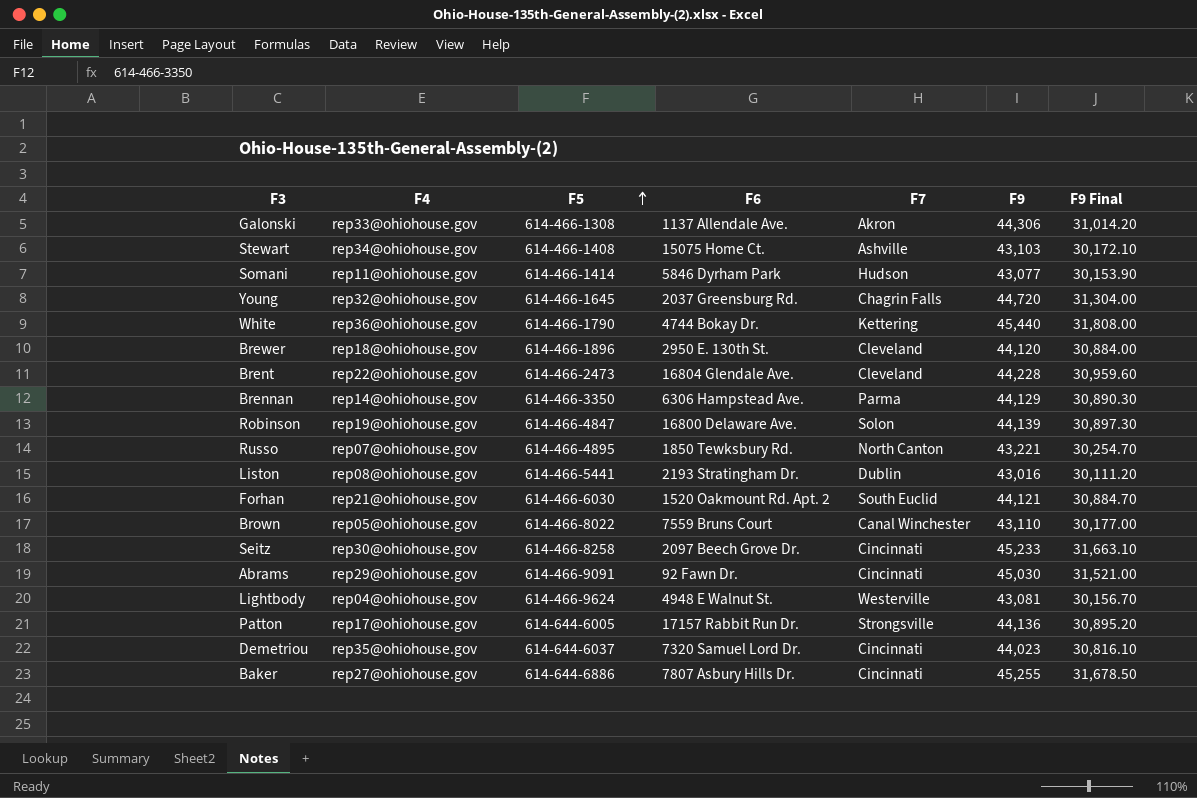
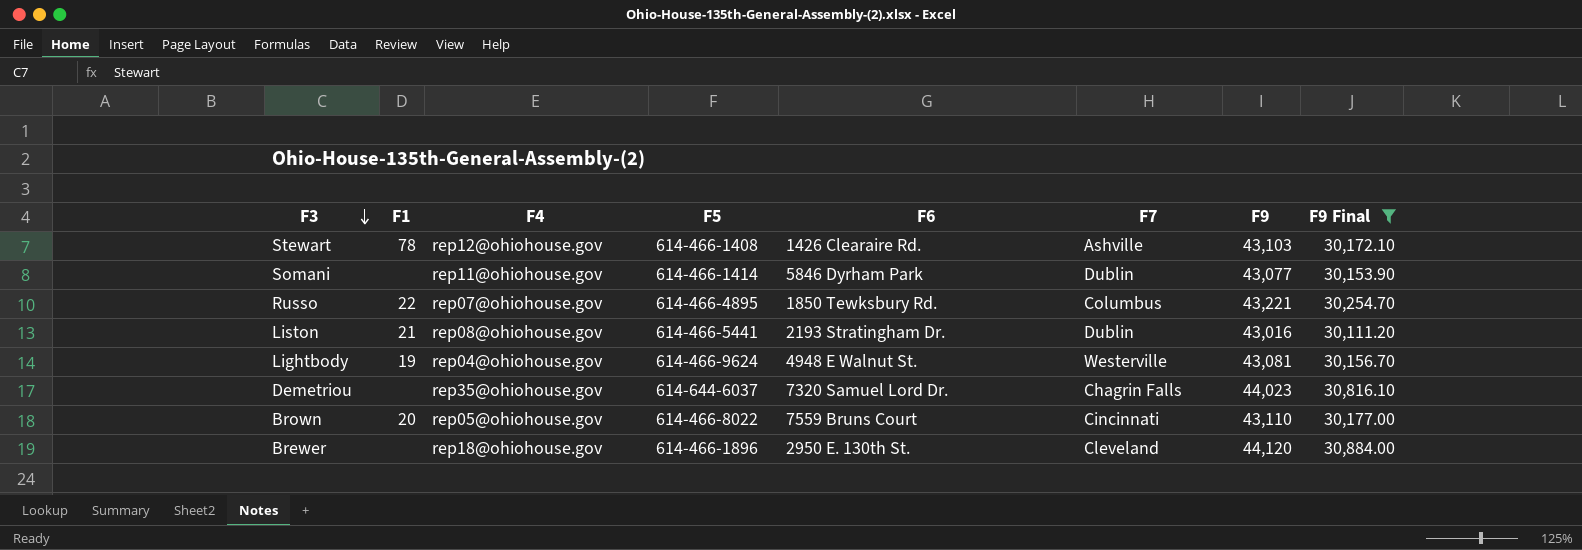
filter: none -> F9 Final <= 30,884.00
row order: F5 ascending -> F3 descending
column F1 | position: none -> 2
Stewart | F4: rep34@ohiohouse.gov -> rep12@ohiohouse.gov
Stewart | F6: 15075 Home Ct. -> 1426 Clearaire Rd.
Somani | F7: Hudson -> Dublin
Russo | F7: North Canton -> Columbus
Demetriou | F7: Cincinnati -> Chagrin Falls
Brown | F7: Canal Winchester -> Cincinnati

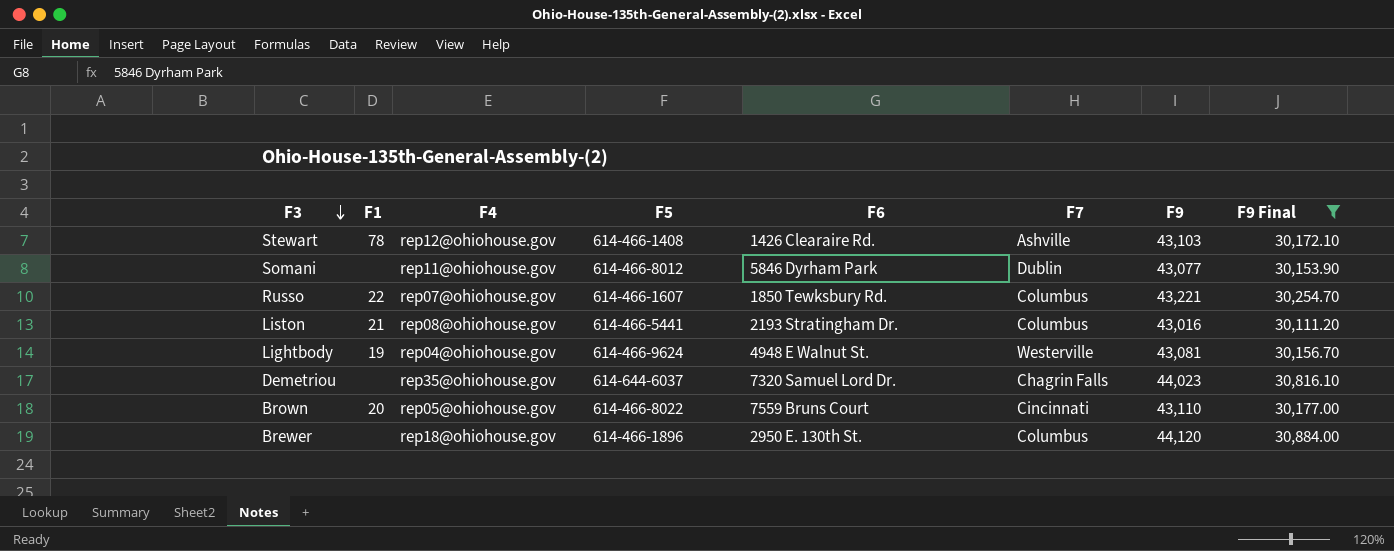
Somani | F5: 614-466-1414 -> 614-466-8012
Russo | F5: 614-466-4895 -> 614-466-1607
Liston | F7: Dublin -> Columbus
Brewer | F7: Cleveland -> Columbus

